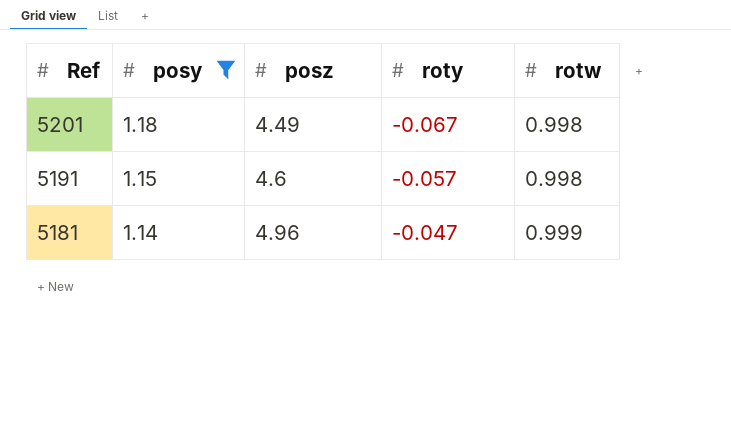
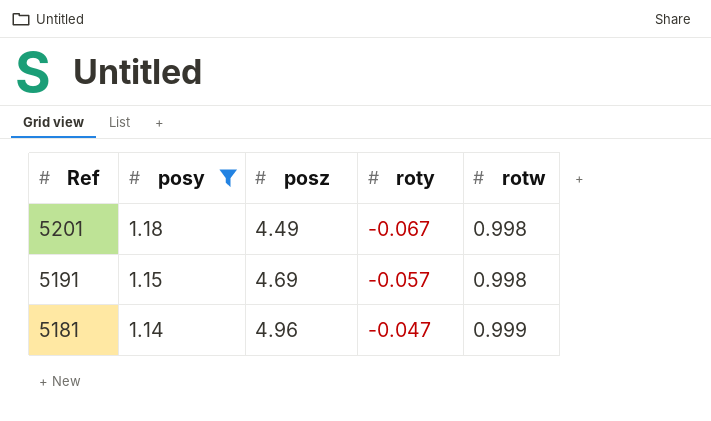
5191 | posz: 4.6 -> 4.69

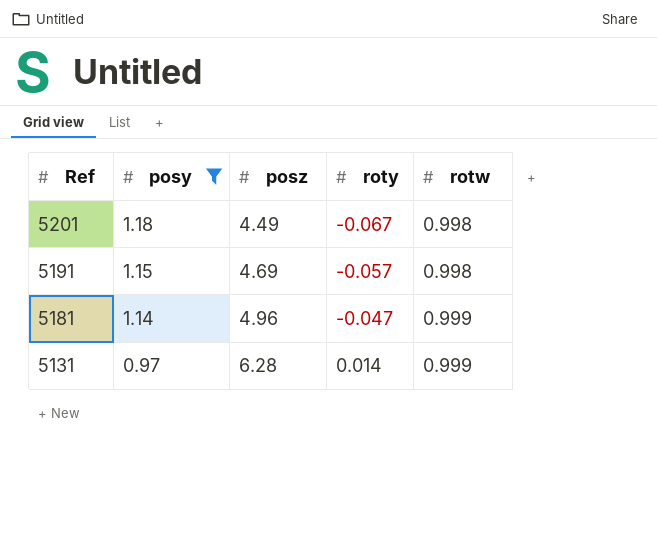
row 5131: none -> 0.97 | 6.28 | 0.014 | 0.999

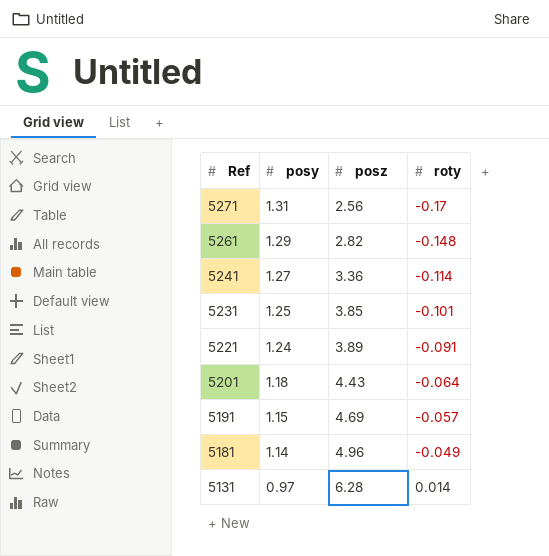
filter: posy <= 1.18 -> none
column rotw | position: 5 -> none
5201 | posz: 4.49 -> 4.43
5201 | roty: -0.067 -> -0.064
5181 | roty: -0.047 -> -0.049

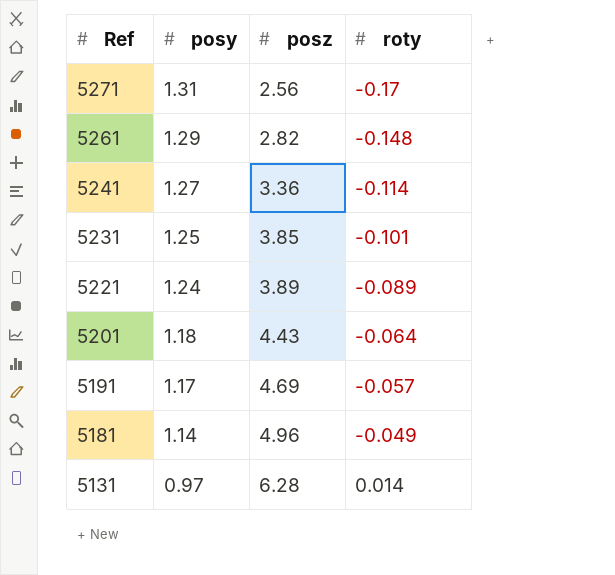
5221 | roty: -0.091 -> -0.089
5191 | posy: 1.15 -> 1.17

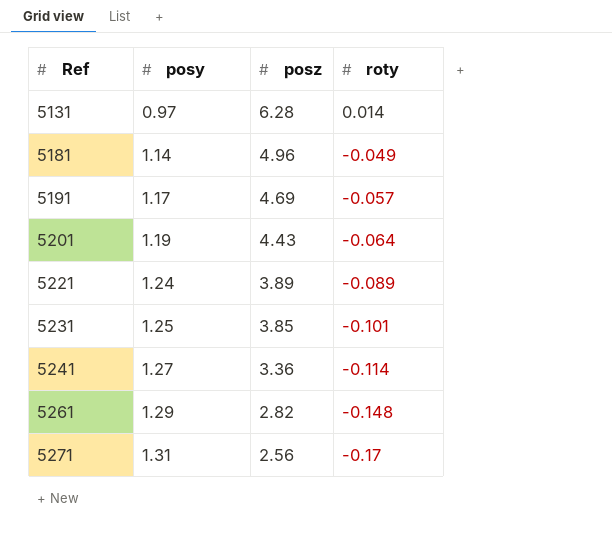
row order: Ref descending -> Ref ascending
5201 | posy: 1.18 -> 1.19

